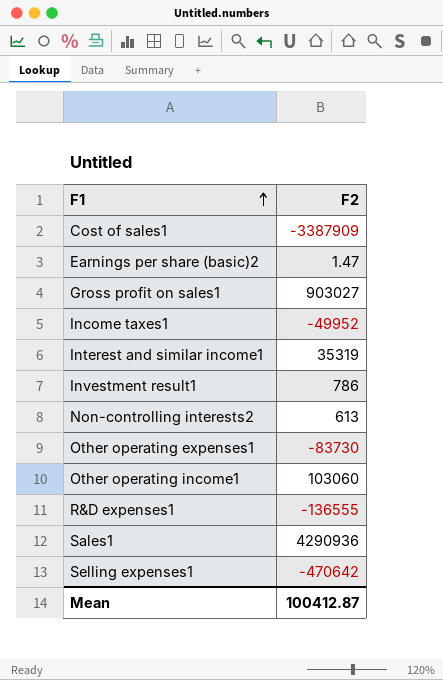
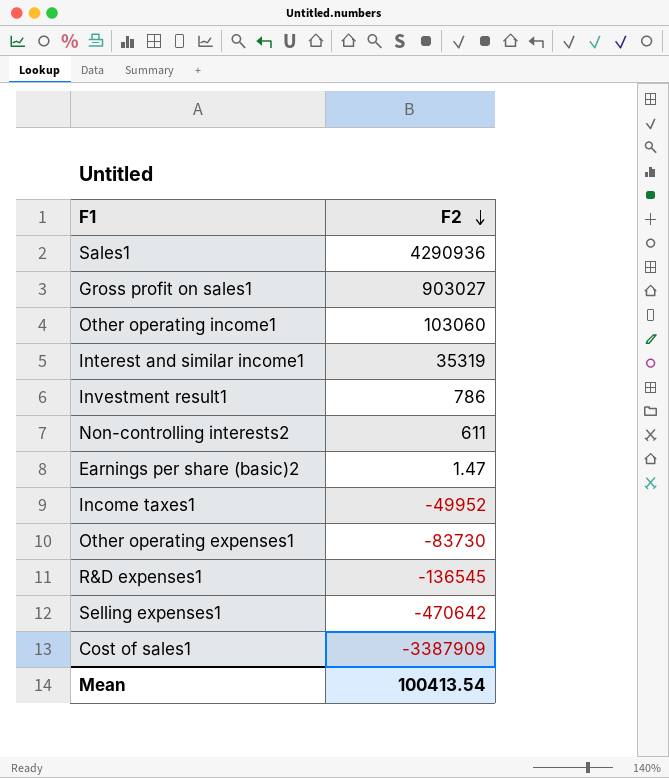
row order: F1 ascending -> F2 descending
Non-controlling interests2 | F2: 613 -> 611
R&D expenses1 | F2: -136555 -> -136545
Mean | F2: 100412.87 -> 100413.54

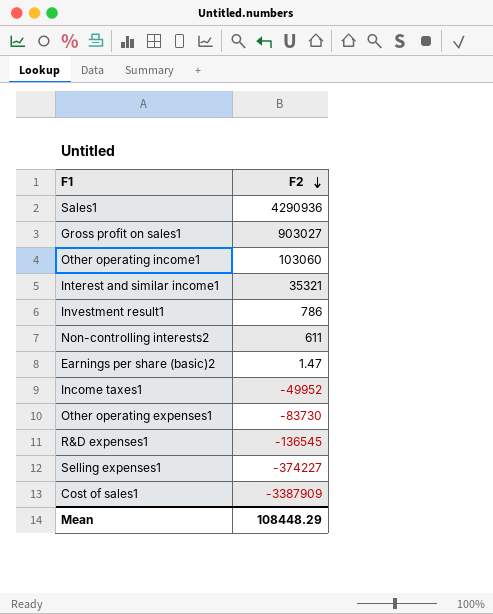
Interest and similar income1 | F2: 35319 -> 35321
Selling expenses1 | F2: -470642 -> -374227
Mean | F2: 100413.54 -> 108448.29

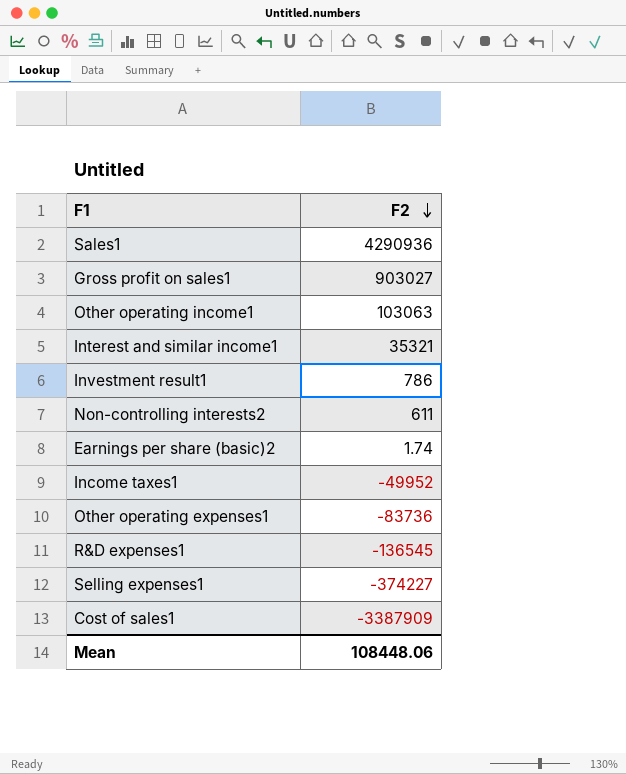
Other operating income1 | F2: 103060 -> 103063
Earnings per share (basic)2 | F2: 1.47 -> 1.74
Other operating expenses1 | F2: -83730 -> -83736
Mean | F2: 108448.29 -> 108448.06

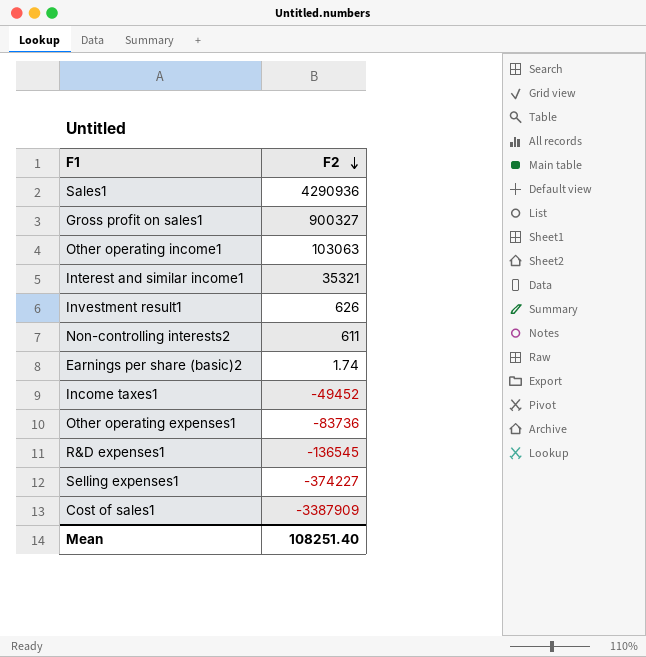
Gross profit on sales1 | F2: 903027 -> 900327
Investment result1 | F2: 786 -> 626
Income taxes1 | F2: -49952 -> -49452
Mean | F2: 108448.06 -> 108251.40

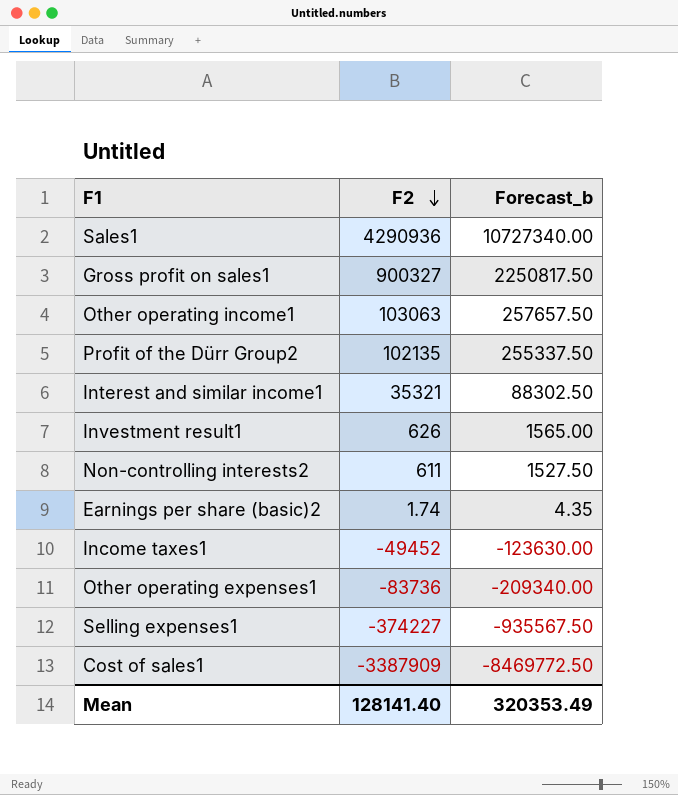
column Forecast_b | formula: none -> [F2] * 2.5
row R&D expenses1: -136545 -> none
row Profit of the Dürr Group2: none -> 102135 | 255337.50
Mean | F2: 108251.40 -> 128141.40

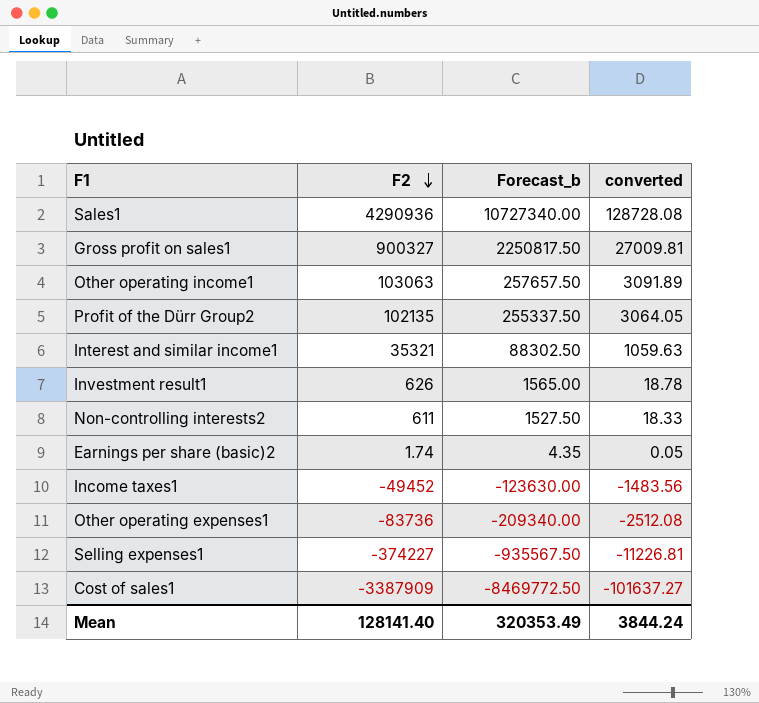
column converted | formula: none -> [F2] * 0.03

